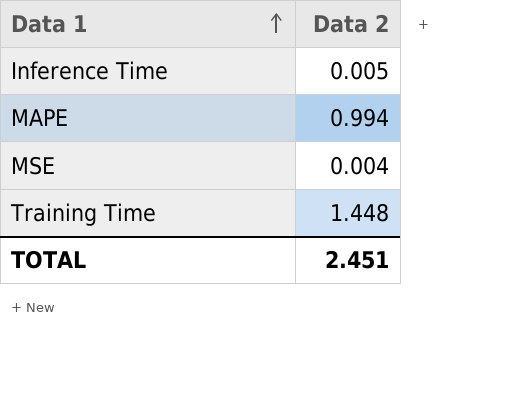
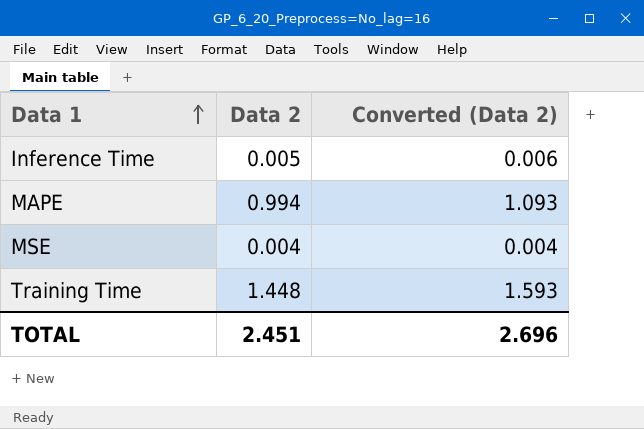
column Converted (Data 2) | formula: none -> [Data 2] * 1.1

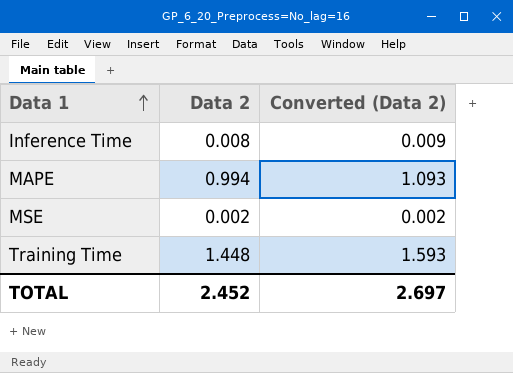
Inference Time | Data 2: 0.005 -> 0.008
Inference Time | Converted (Data 2): 0.006 -> 0.009
MSE | Data 2: 0.004 -> 0.002
MSE | Converted (Data 2): 0.004 -> 0.002
TOTAL | Data 2: 2.451 -> 2.452
TOTAL | Converted (Data 2): 2.696 -> 2.697

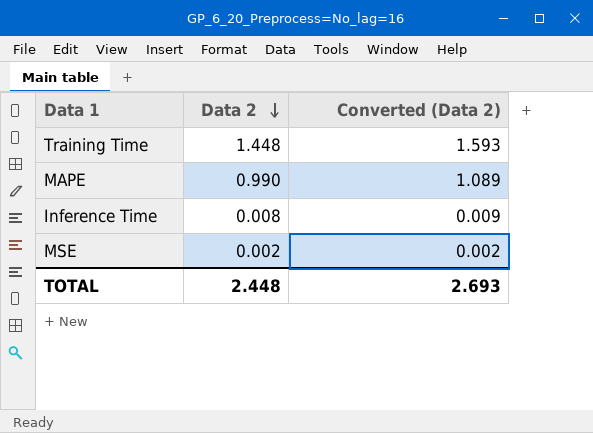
row order: Data 1 ascending -> Data 2 descending
MAPE | Data 2: 0.994 -> 0.990
MAPE | Converted (Data 2): 1.093 -> 1.089
TOTAL | Data 2: 2.452 -> 2.448
TOTAL | Converted (Data 2): 2.697 -> 2.693

